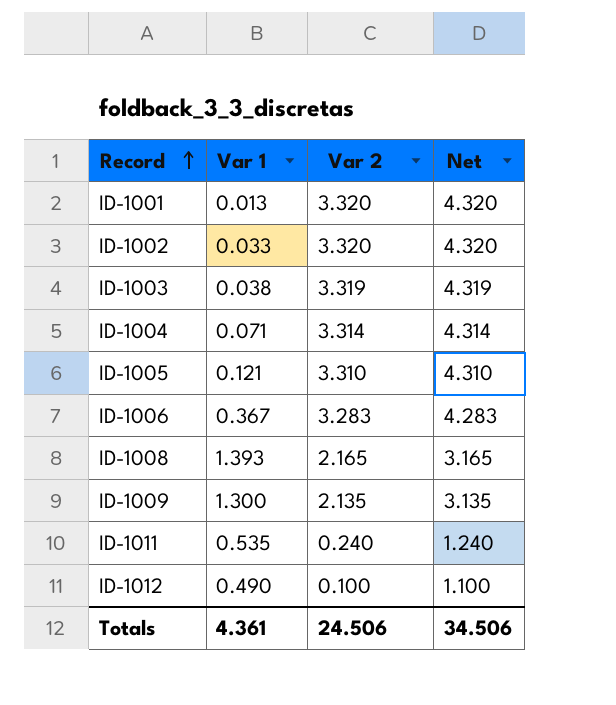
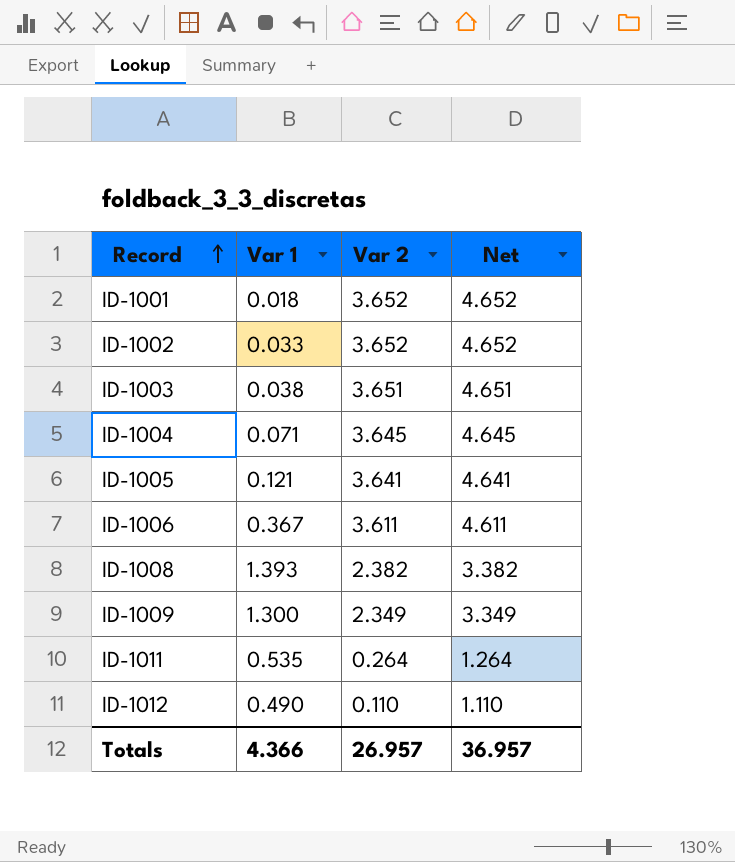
ID-1001 | Var 1: 0.013 -> 0.018
ID-1001 | Var 2: 3.320 -> 3.652
ID-1001 | Net: 4.320 -> 4.652
ID-1002 | Var 2: 3.320 -> 3.652
ID-1002 | Net: 4.320 -> 4.652
ID-1003 | Var 2: 3.319 -> 3.651
ID-1003 | Net: 4.319 -> 4.651
ID-1004 | Var 2: 3.314 -> 3.645
ID-1004 | Net: 4.314 -> 4.645
ID-1005 | Var 2: 3.310 -> 3.641
ID-1005 | Net: 4.310 -> 4.641
ID-1006 | Var 2: 3.283 -> 3.611
ID-1006 | Net: 4.283 -> 4.611
ID-1008 | Var 2: 2.165 -> 2.382
ID-1008 | Net: 3.165 -> 3.382
ID-1009 | Var 2: 2.135 -> 2.349
ID-1009 | Net: 3.135 -> 3.349
ID-1011 | Var 2: 0.240 -> 0.264
ID-1011 | Net: 1.240 -> 1.264
ID-1012 | Var 2: 0.100 -> 0.110
ID-1012 | Net: 1.100 -> 1.110
Totals | Var 1: 4.361 -> 4.366
Totals | Var 2: 24.506 -> 26.957
Totals | Net: 34.506 -> 36.957

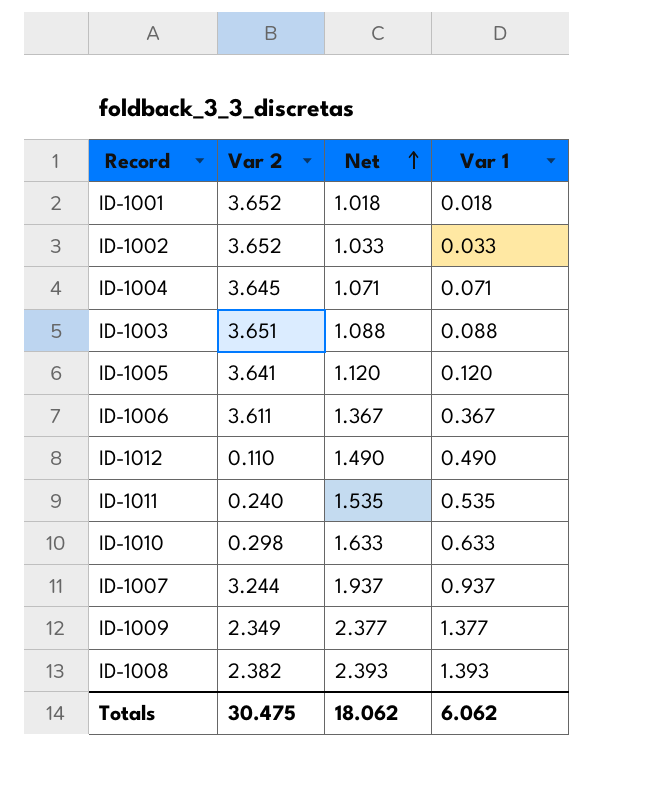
row order: Record ascending -> Net ascending
column Net | formula: [Var 2] + 1 -> [Var 1] + 1
column Var 1 | position: 2 -> 4
ID-1003 | Var 1: 0.038 -> 0.088
ID-1005 | Var 1: 0.121 -> 0.120
ID-1011 | Var 2: 0.264 -> 0.240
row ID-1010: none -> 0.298 | 1.633 | 0.633
row ID-1007: none -> 3.244 | 1.937 | 0.937
ID-1009 | Var 1: 1.300 -> 1.377
Totals | Var 2: 26.957 -> 30.475
Totals | Net: 36.957 -> 18.062
Totals | Var 1: 4.366 -> 6.062

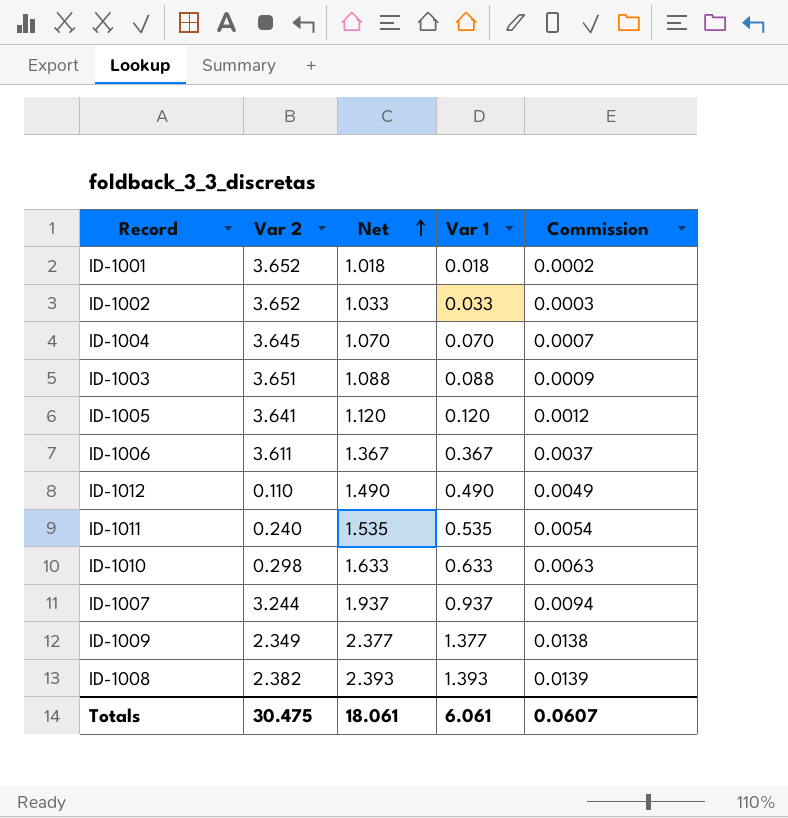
column Commission | formula: none -> [Var 1] * 0.01
ID-1004 | Net: 1.071 -> 1.070
ID-1004 | Var 1: 0.071 -> 0.070
Totals | Net: 18.062 -> 18.061
Totals | Var 1: 6.062 -> 6.061

